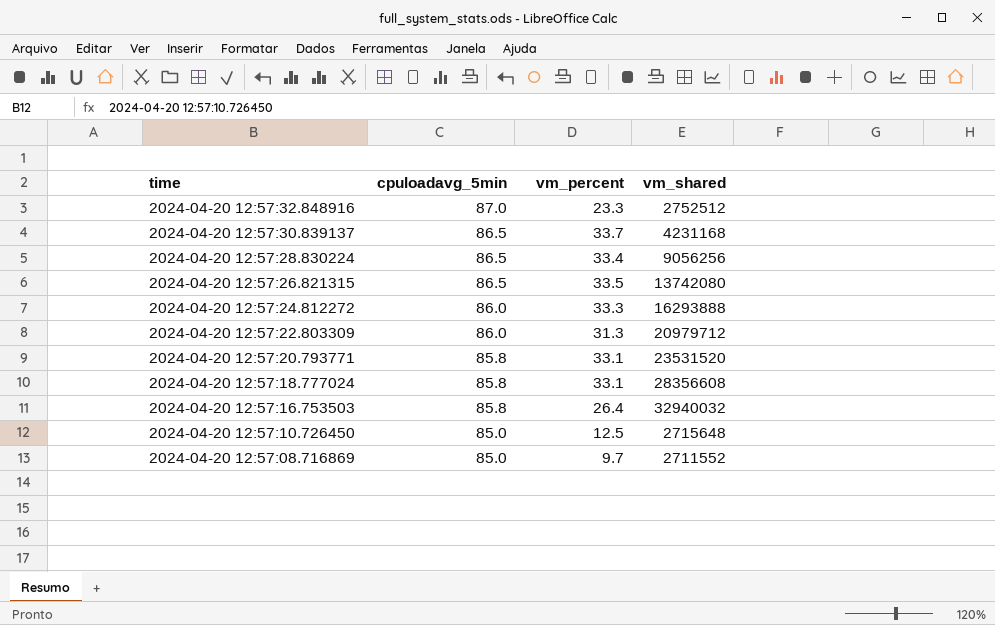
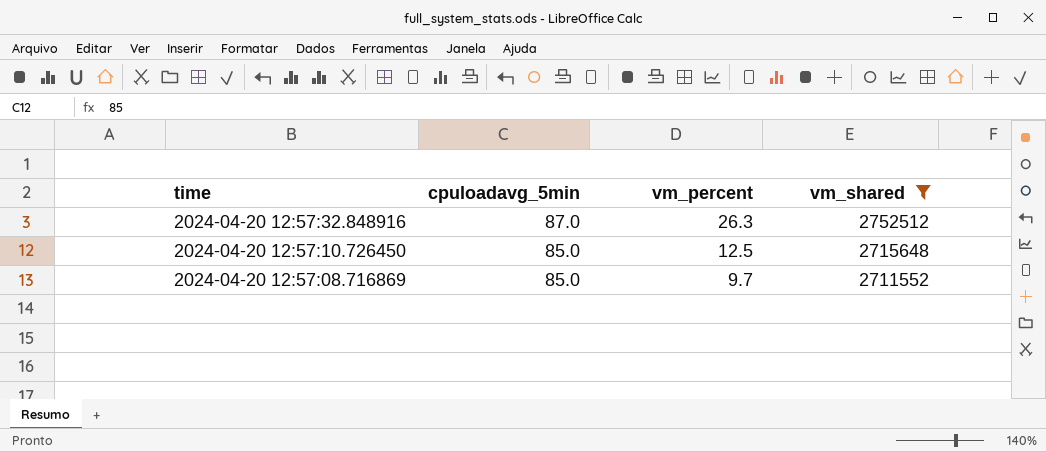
filter: none -> vm_shared <= 2752512
2024-04-20 12:57:32.848916 | vm_percent: 23.3 -> 26.3

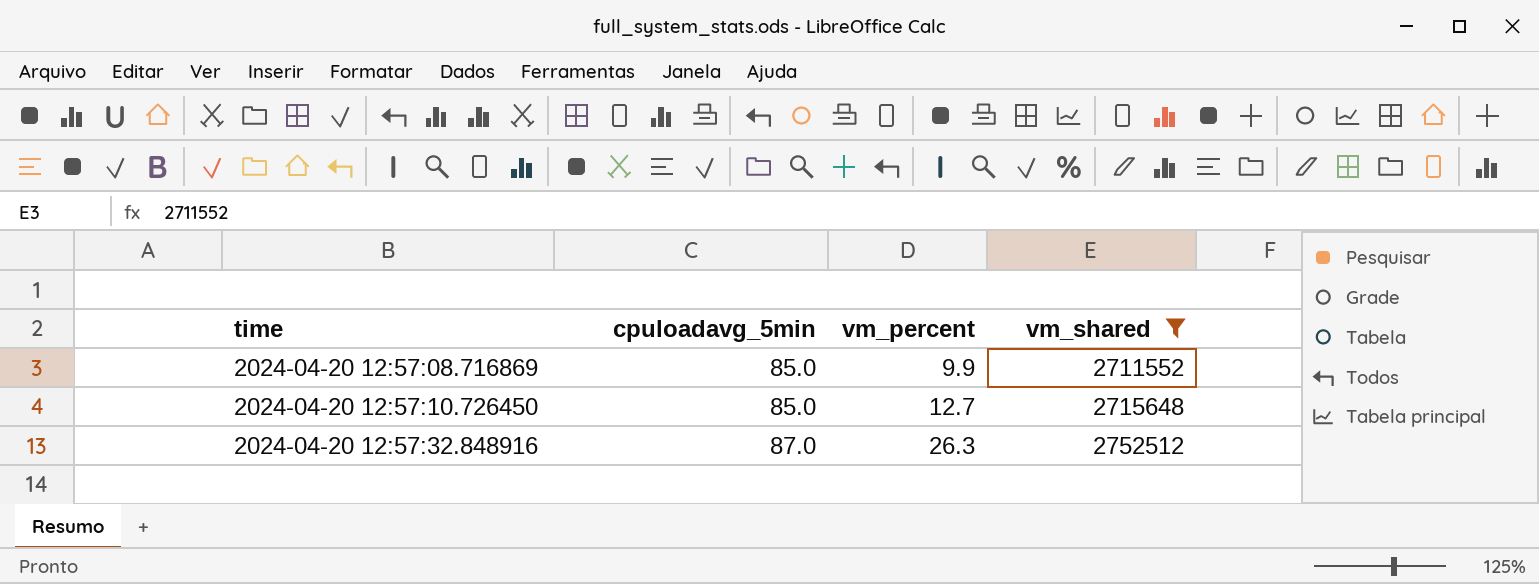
row order: time descending -> time ascending
2024-04-20 12:57:08.716869 | vm_percent: 9.7 -> 9.9
2024-04-20 12:57:10.726450 | vm_percent: 12.5 -> 12.7

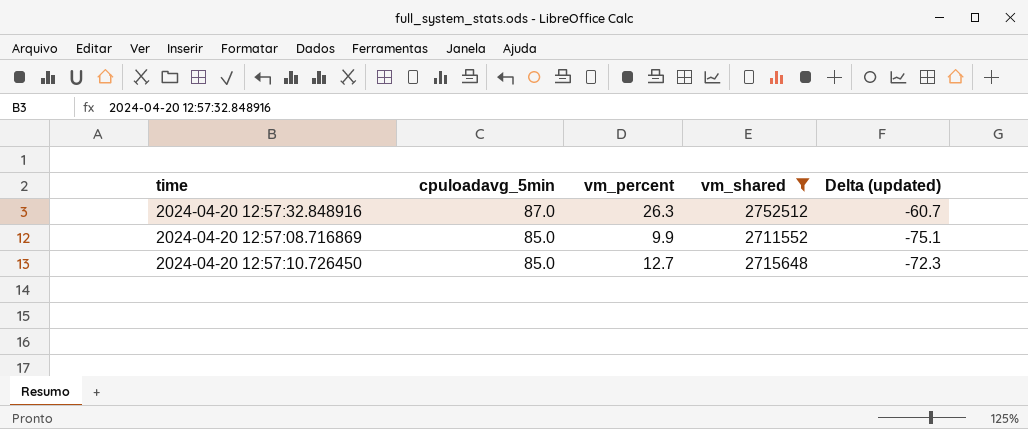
row order: time ascending -> cpuloadavg_5min descending
column Delta (updated) | formula: none -> [vm_percent] - [cpuloadavg_5min]

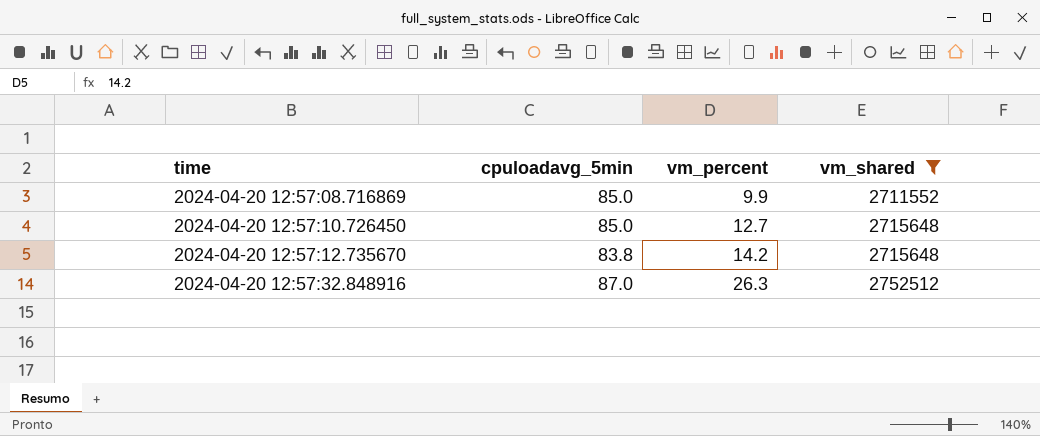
row order: cpuloadavg_5min descending -> time ascending
column Delta (updated) | formula: [vm_percent] - [cpuloadavg_5min] -> none
row 2024-04-20 12:57:12.735670: none -> 83.8 | 14.2 | 2715648

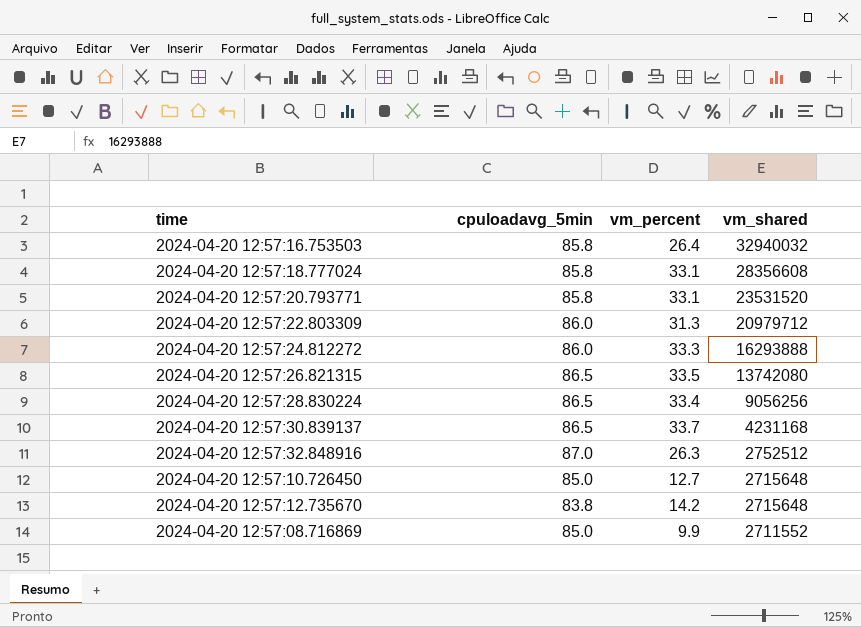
filter: vm_shared <= 2752512 -> none
row order: time ascending -> vm_shared descending

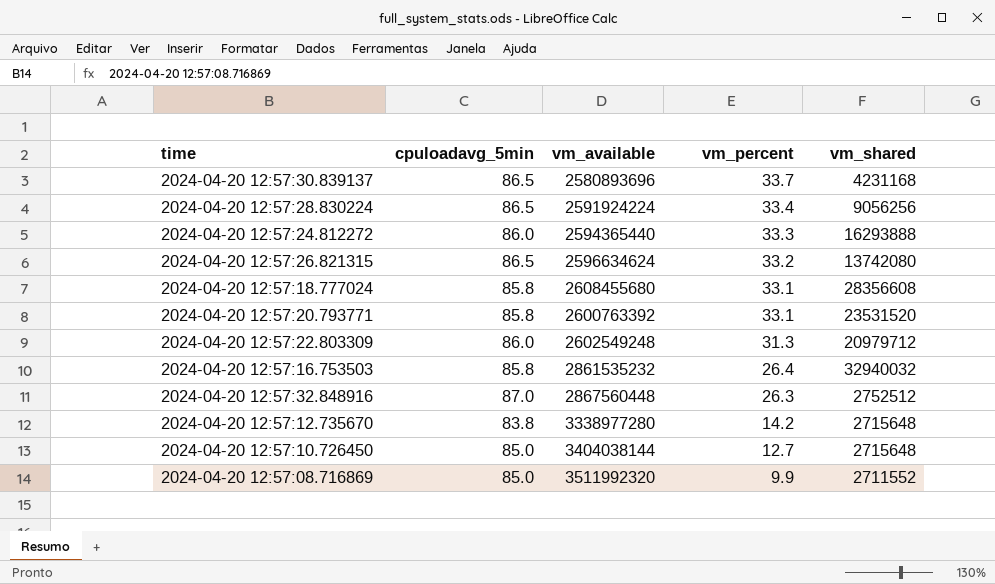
row order: vm_shared descending -> vm_percent descending
column vm_available | position: none -> 3
2024-04-20 12:57:26.821315 | vm_percent: 33.5 -> 33.2

